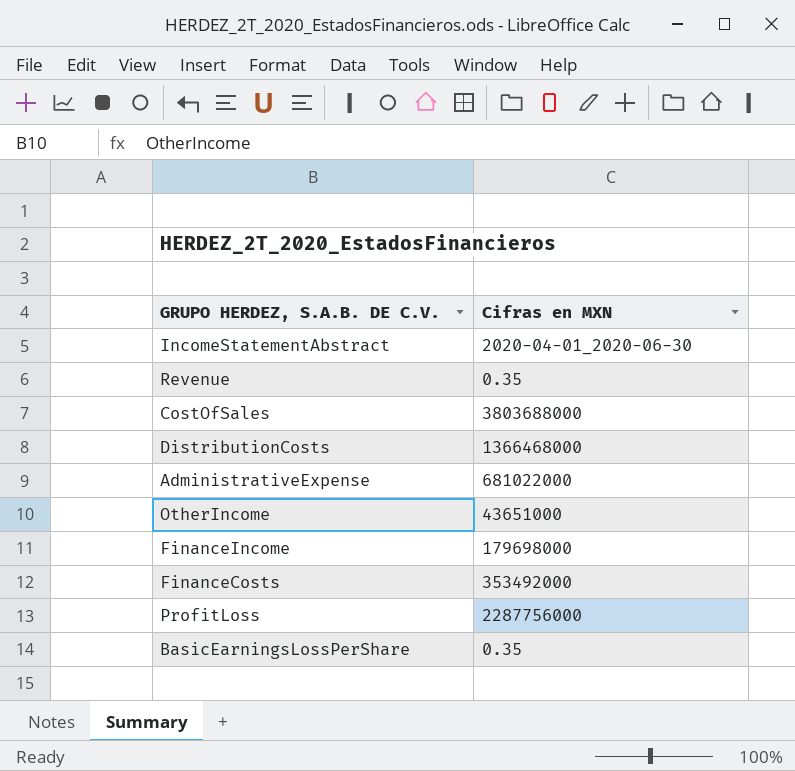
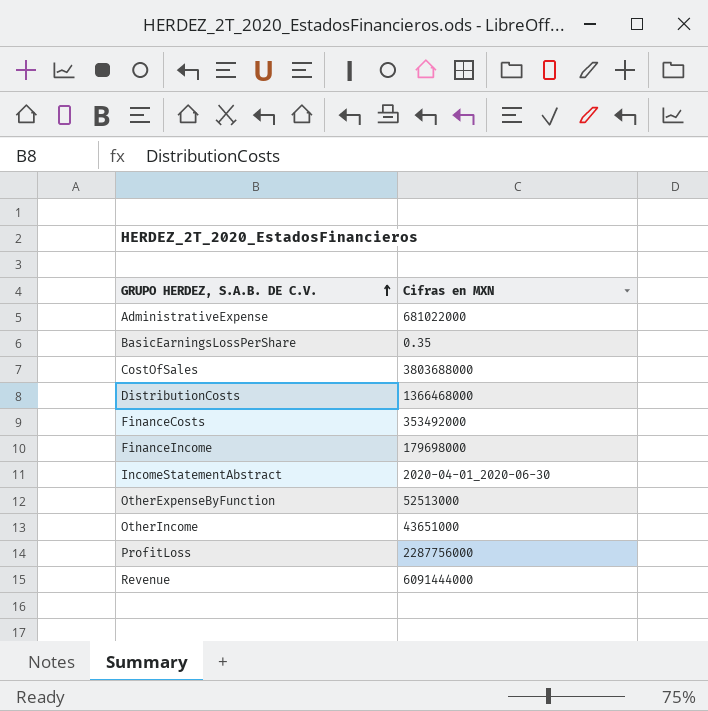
row order: none -> GRUPO HERDEZ, S.A.B. DE C.V. ascending
row OtherExpenseByFunction: none -> 52513000
Revenue | Cifras en MXN: 0.35 -> 6091444000

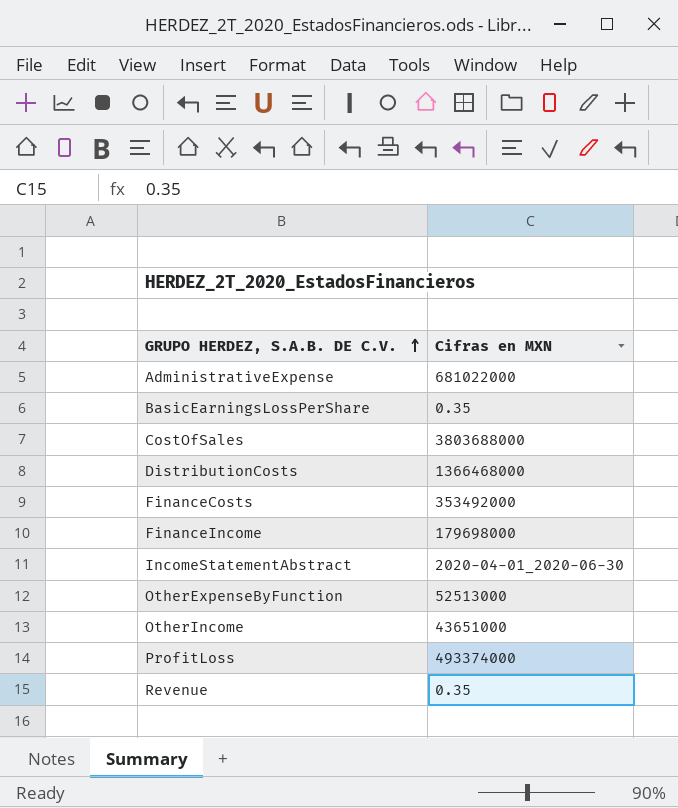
ProfitLoss | Cifras en MXN: 2287756000 -> 493374000
Revenue | Cifras en MXN: 6091444000 -> 0.35

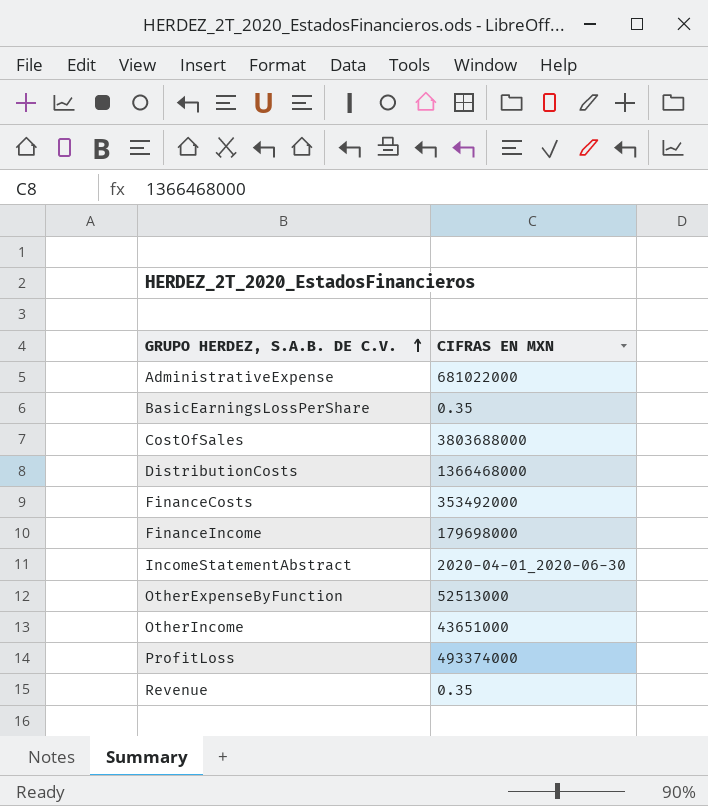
column name: Cifras en MXN -> CIFRAS EN MXN

